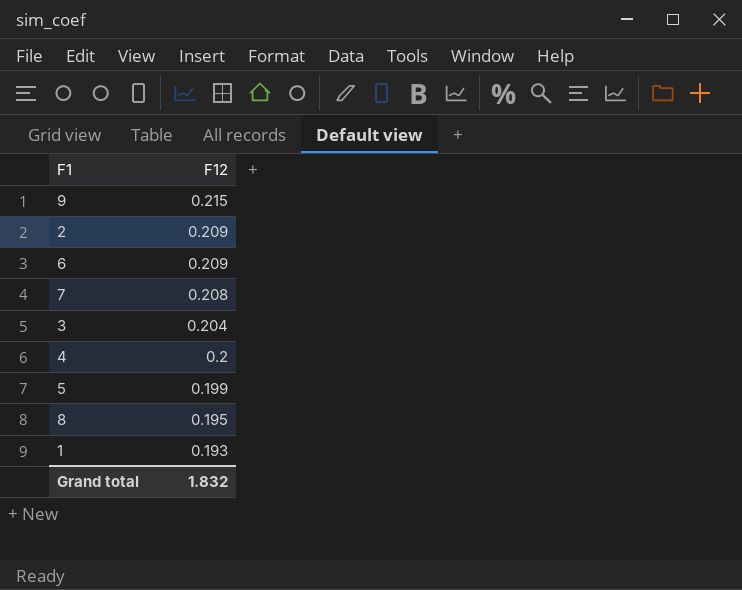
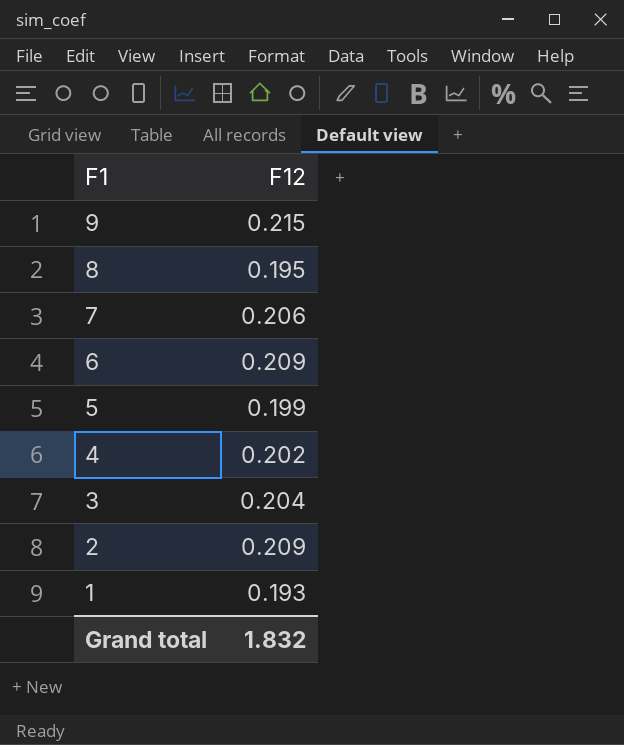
row order: F12 descending -> F1 descending
7 | F12: 0.208 -> 0.206
4 | F12: 0.2 -> 0.202

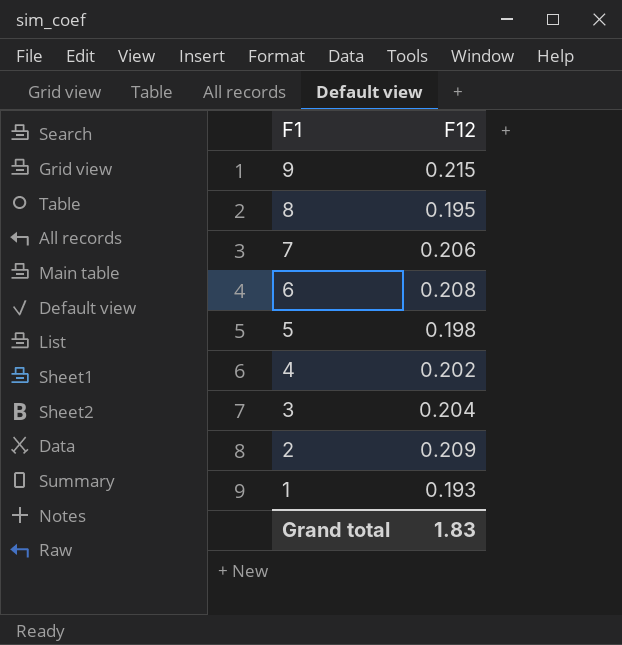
6 | F12: 0.209 -> 0.208
5 | F12: 0.199 -> 0.198
Grand total | F12: 1.832 -> 1.83

